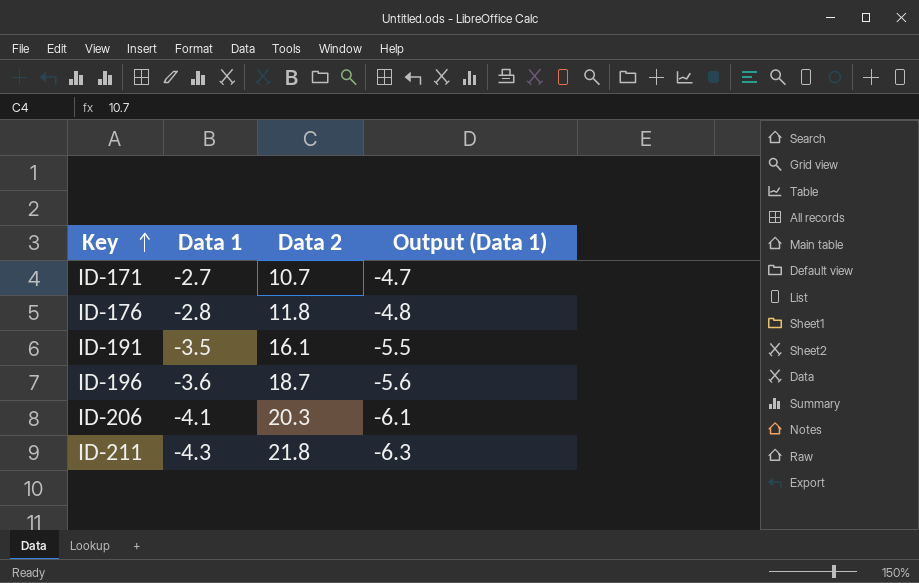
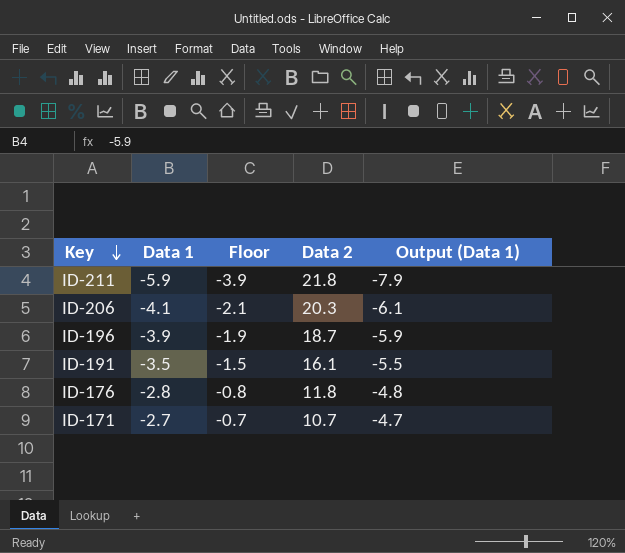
row order: Key ascending -> Key descending
column Floor | formula: none -> [Data 1] + 2
ID-211 | Data 1: -4.3 -> -5.9
ID-211 | Output (Data 1): -6.3 -> -7.9
ID-196 | Data 1: -3.6 -> -3.9
ID-196 | Output (Data 1): -5.6 -> -5.9

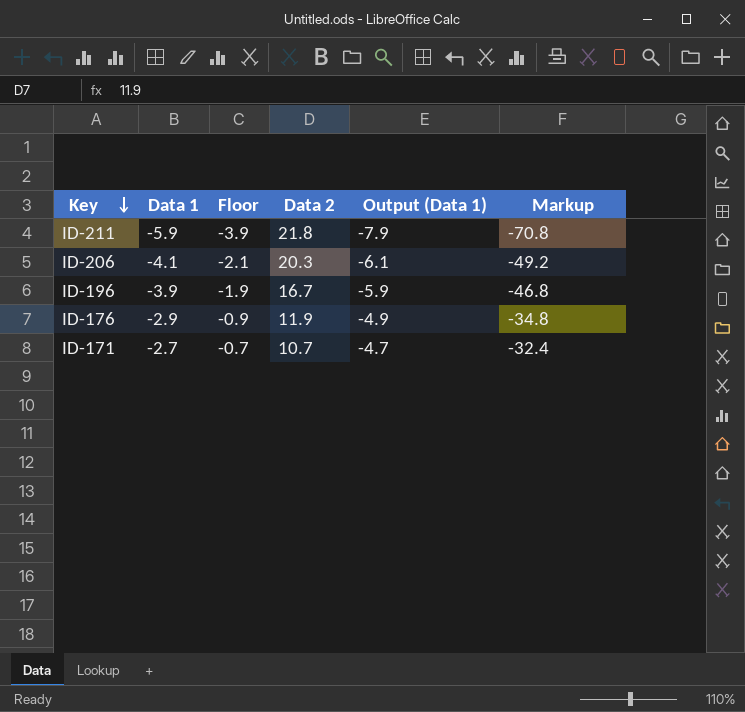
column Markup | formula: none -> [Data 1] * 12
row ID-191: -3.5 | -1.5 | 16.1 | -5.5 -> none
ID-196 | Data 2: 18.7 -> 16.7
ID-176 | Data 1: -2.8 -> -2.9
ID-176 | Floor: -0.8 -> -0.9
ID-176 | Data 2: 11.8 -> 11.9
ID-176 | Output (Data 1): -4.8 -> -4.9

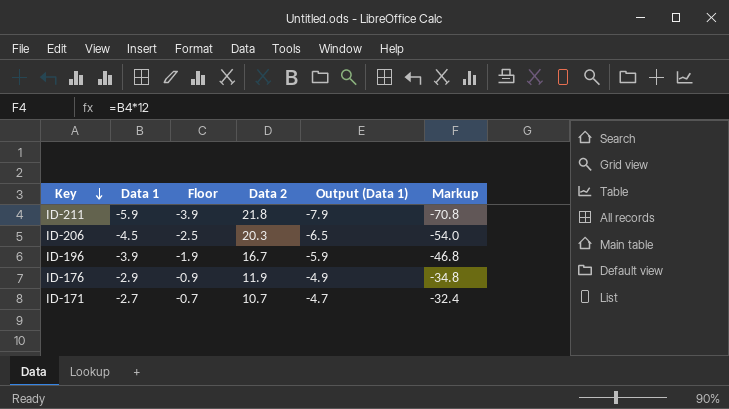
ID-206 | Data 1: -4.1 -> -4.5
ID-206 | Floor: -2.1 -> -2.5
ID-206 | Output (Data 1): -6.1 -> -6.5
ID-206 | Markup: -49.2 -> -54.0

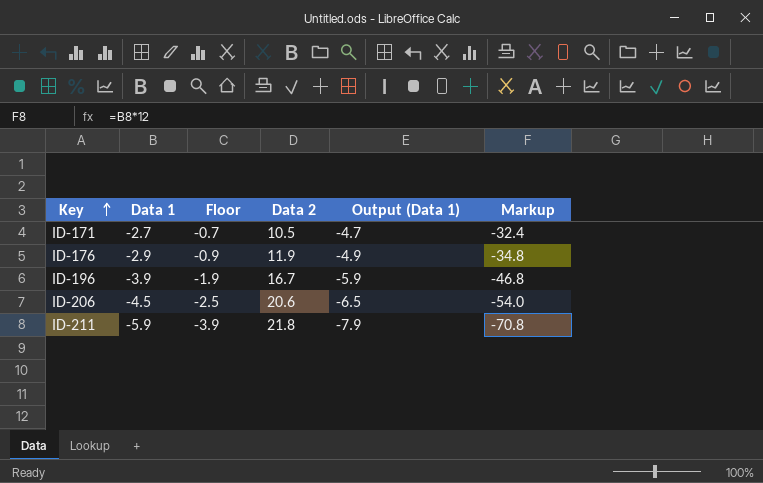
row order: Key descending -> Key ascending
ID-171 | Data 2: 10.7 -> 10.5
ID-206 | Data 2: 20.3 -> 20.6

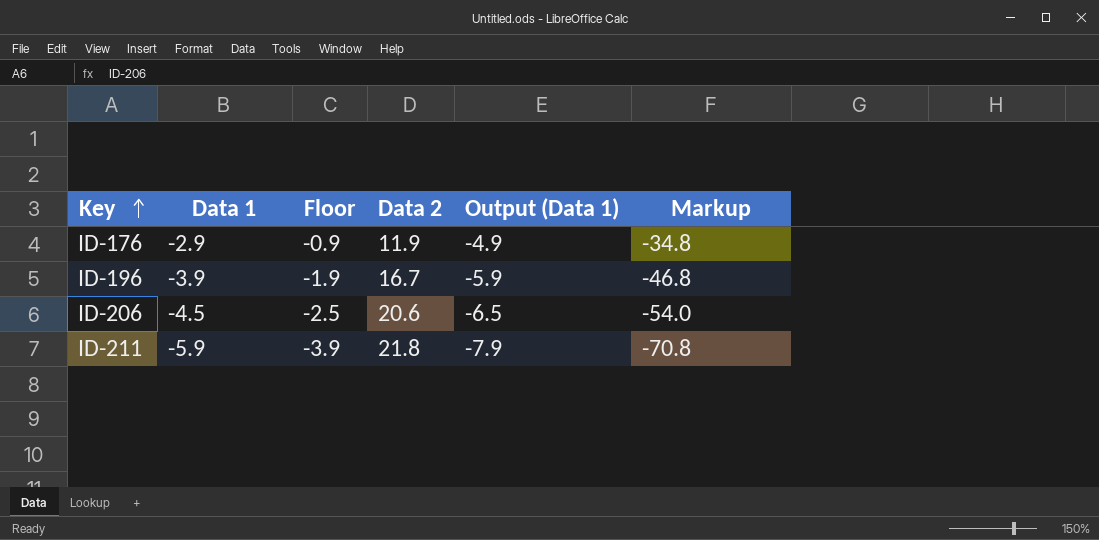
row ID-171: -2.7 | -0.7 | 10.5 | -4.7 | -32.4 -> none

